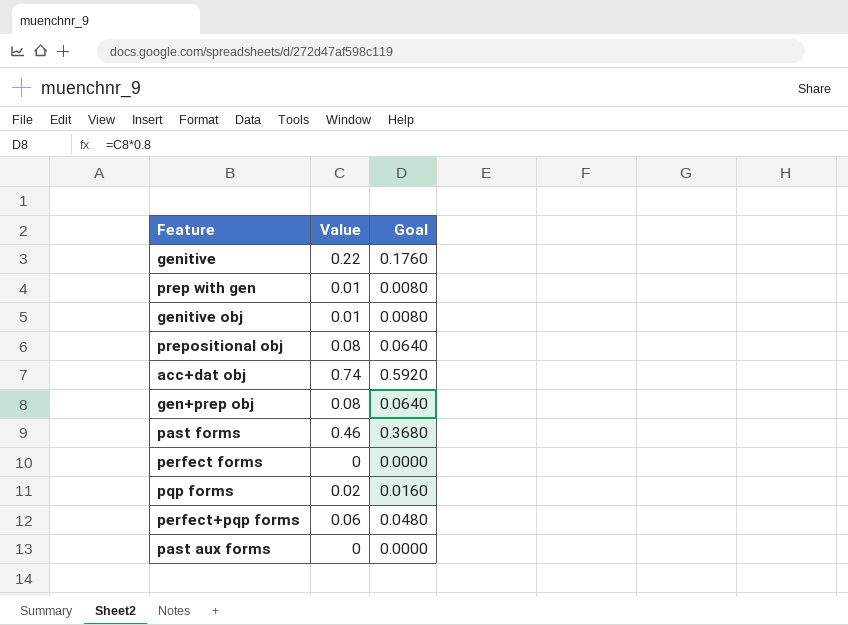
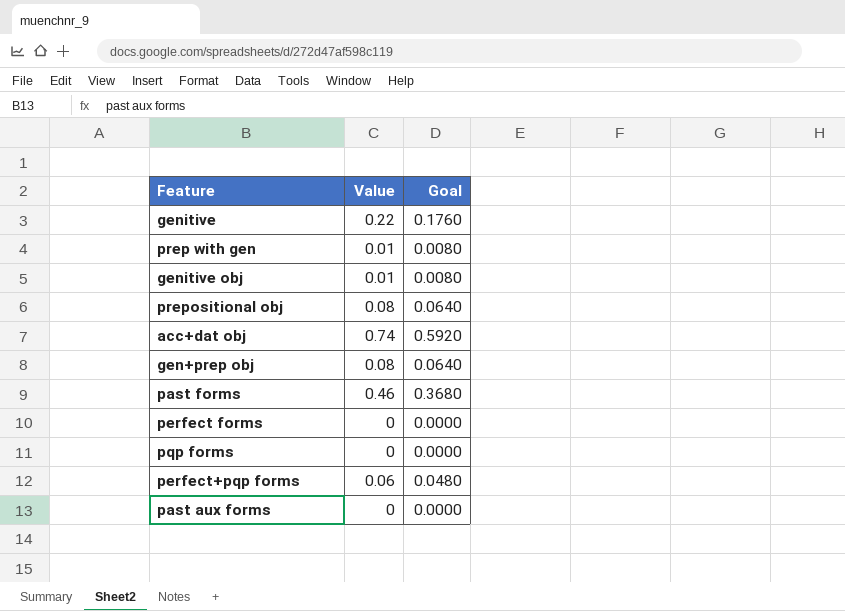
pqp forms | Value: 0.02 -> 0
pqp forms | Goal: 0.0160 -> 0.0000

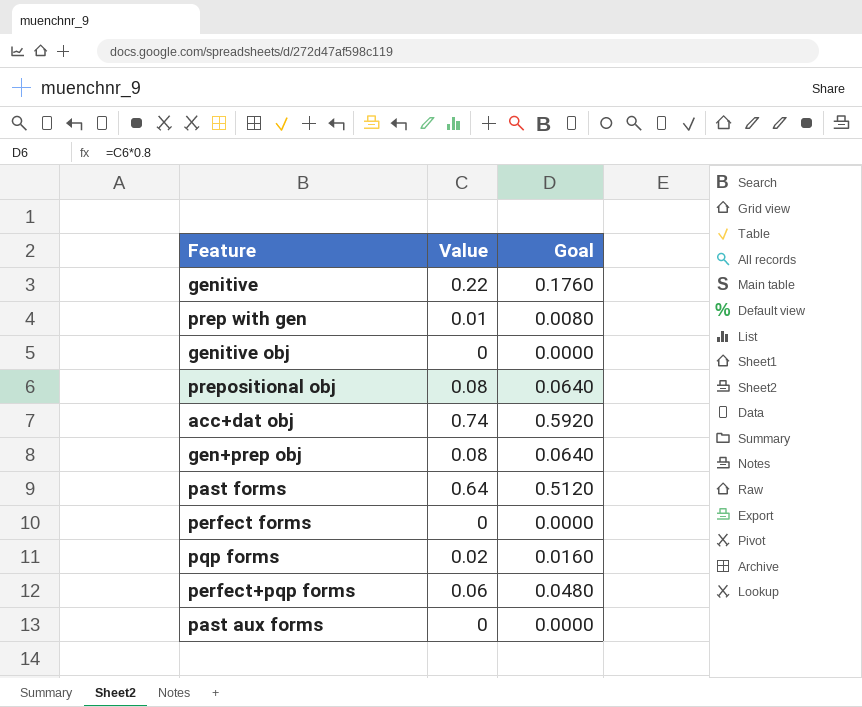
genitive obj | Value: 0.01 -> 0
genitive obj | Goal: 0.0080 -> 0.0000
past forms | Value: 0.46 -> 0.64
past forms | Goal: 0.3680 -> 0.5120
pqp forms | Value: 0 -> 0.02
pqp forms | Goal: 0.0000 -> 0.0160

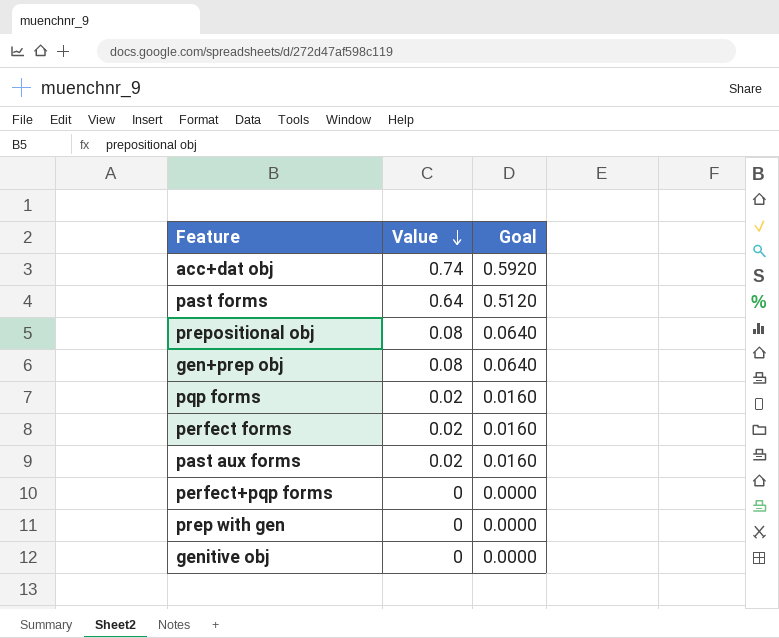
row order: none -> Value descending
row genitive: 0.22 | 0.1760 -> none
perfect forms | Value: 0 -> 0.02
perfect forms | Goal: 0.0000 -> 0.0160
past aux forms | Value: 0 -> 0.02
past aux forms | Goal: 0.0000 -> 0.0160
perfect+pqp forms | Value: 0.06 -> 0
perfect+pqp forms | Goal: 0.0480 -> 0.0000
prep with gen | Value: 0.01 -> 0
prep with gen | Goal: 0.0080 -> 0.0000

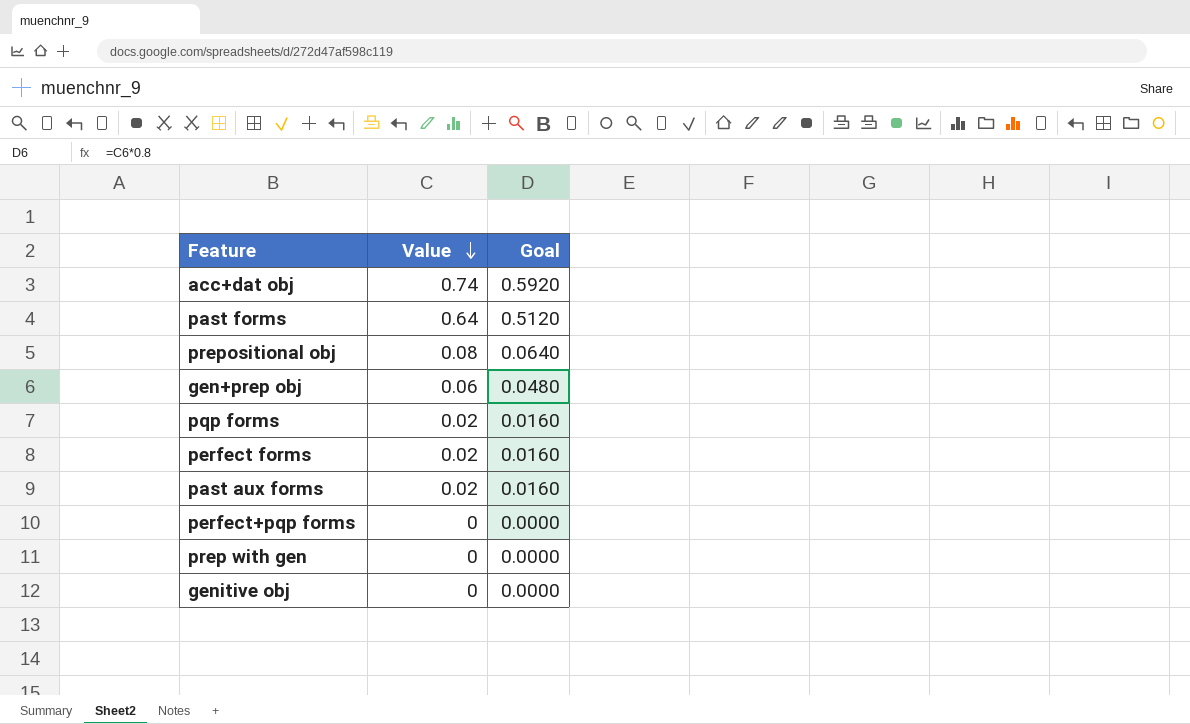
gen+prep obj | Value: 0.08 -> 0.06
gen+prep obj | Goal: 0.0640 -> 0.0480

